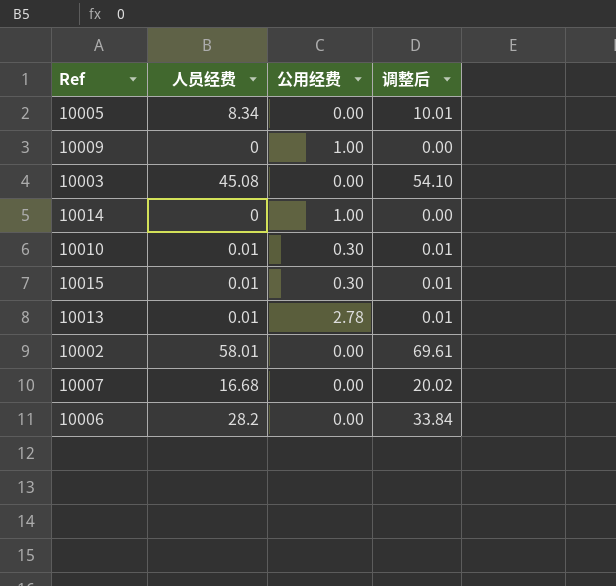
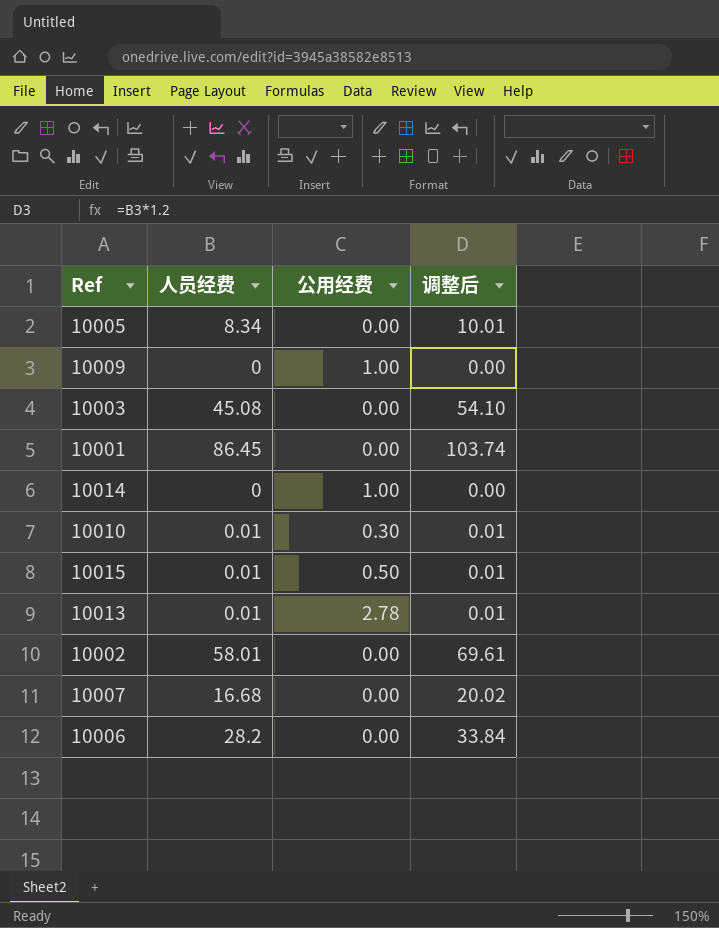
row 10001: none -> 86.45 | 0.00 | 103.74
10015 | 公用经费: 0.30 -> 0.50

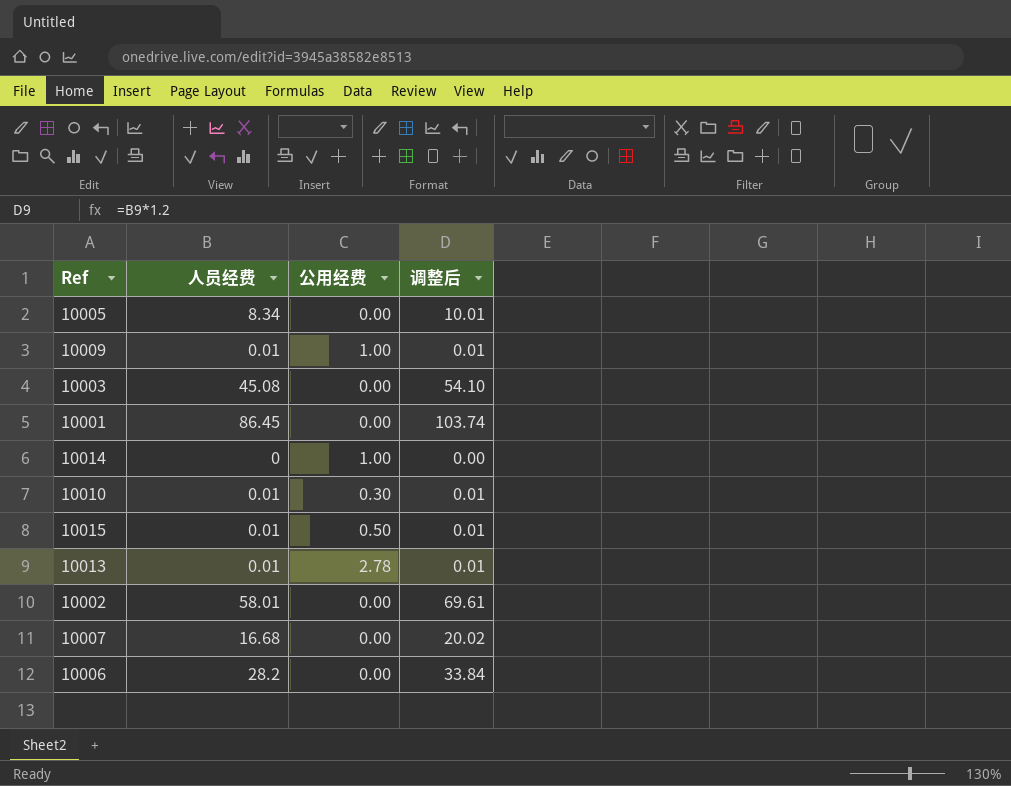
10009 | 人员经费: 0 -> 0.01
10009 | 调整后: 0.00 -> 0.01

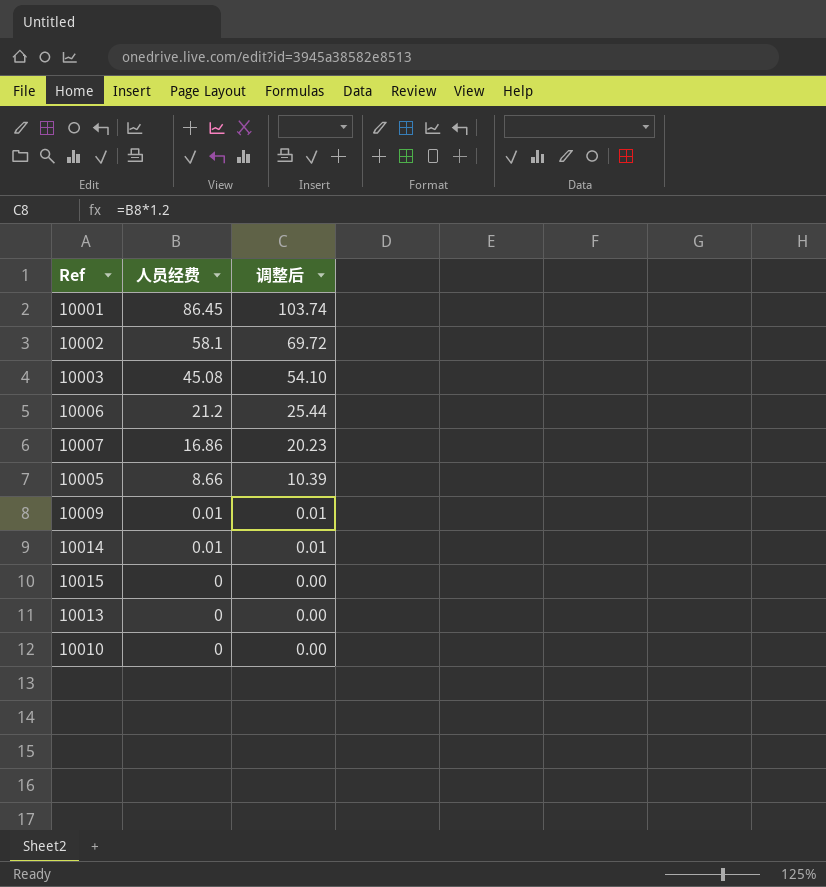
row order: none -> 人员经费 descending
column 公用经费 | position: 3 -> none
10002 | 人员经费: 58.01 -> 58.1
10002 | 调整后: 69.61 -> 69.72
10006 | 人员经费: 28.2 -> 21.2
10006 | 调整后: 33.84 -> 25.44
10007 | 人员经费: 16.68 -> 16.86
10007 | 调整后: 20.02 -> 20.23
10005 | 人员经费: 8.34 -> 8.66
10005 | 调整后: 10.01 -> 10.39
10014 | 人员经费: 0 -> 0.01
10014 | 调整后: 0.00 -> 0.01
10015 | 人员经费: 0.01 -> 0
10015 | 调整后: 0.01 -> 0.00
10013 | 人员经费: 0.01 -> 0
10013 | 调整后: 0.01 -> 0.00
10010 | 人员经费: 0.01 -> 0
10010 | 调整后: 0.01 -> 0.00

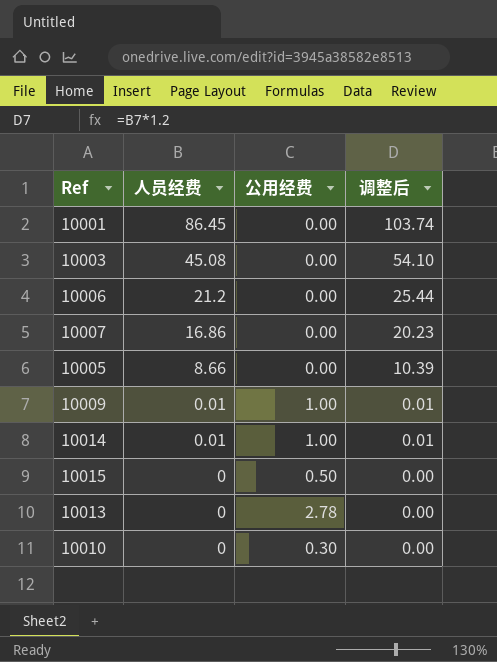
column 公用经费 | position: none -> 3
row 10002: 58.1 | 69.72 -> none

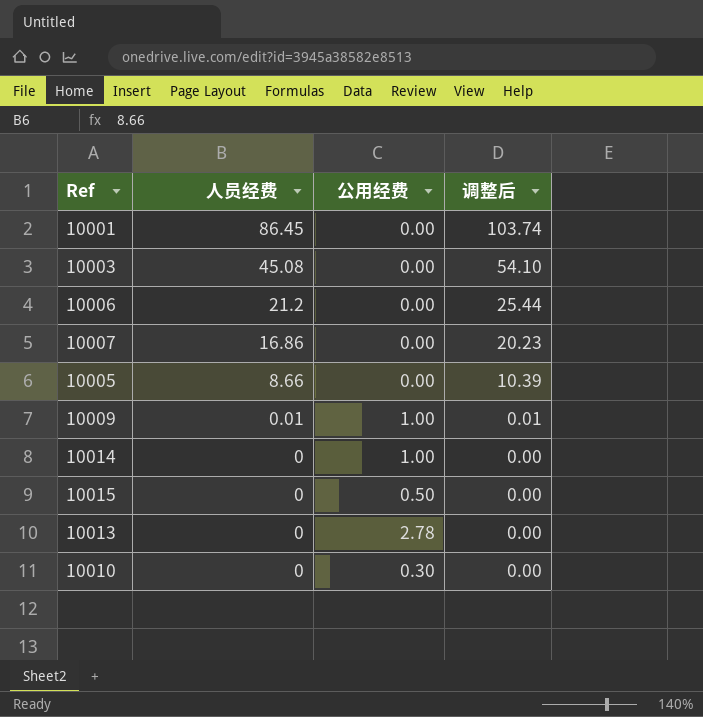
10014 | 人员经费: 0.01 -> 0
10014 | 调整后: 0.01 -> 0.00

